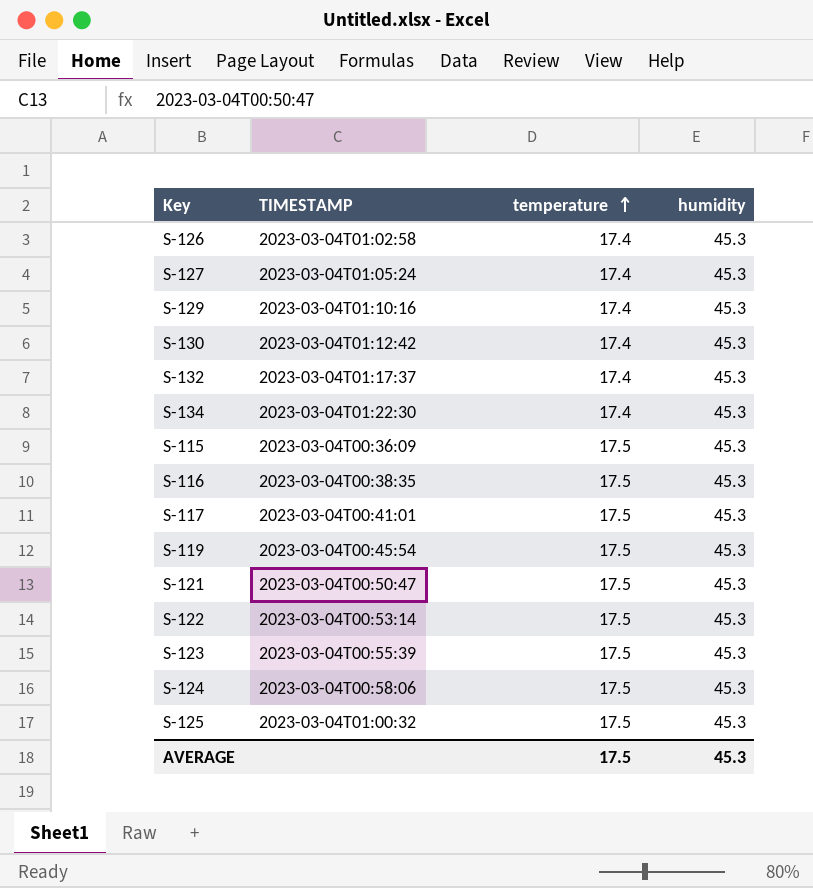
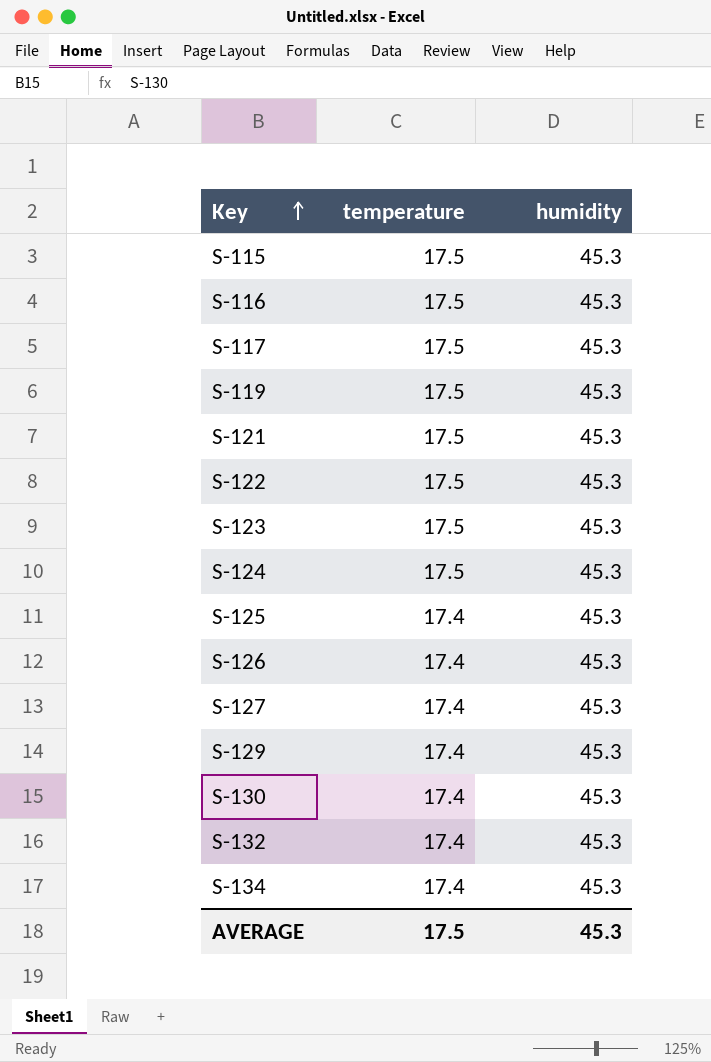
row order: temperature ascending -> Key ascending
column TIMESTAMP | position: 2 -> none
S-125 | temperature: 17.5 -> 17.4

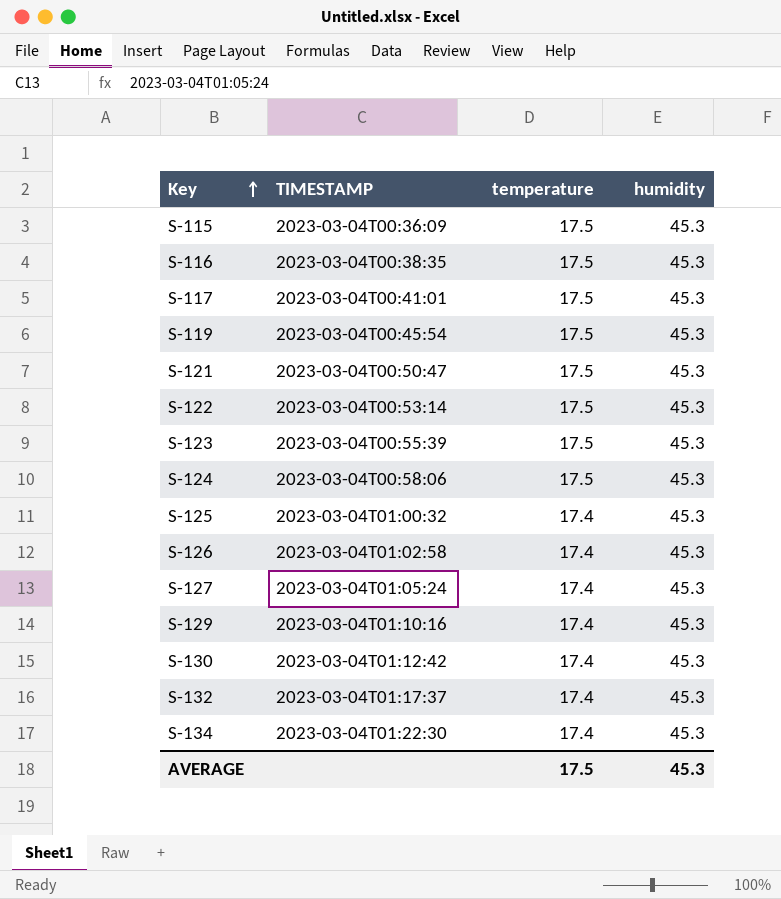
column TIMESTAMP | position: none -> 2

